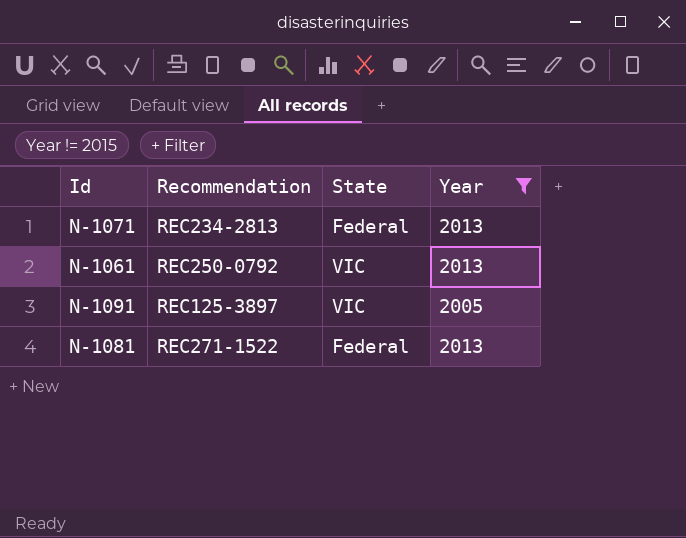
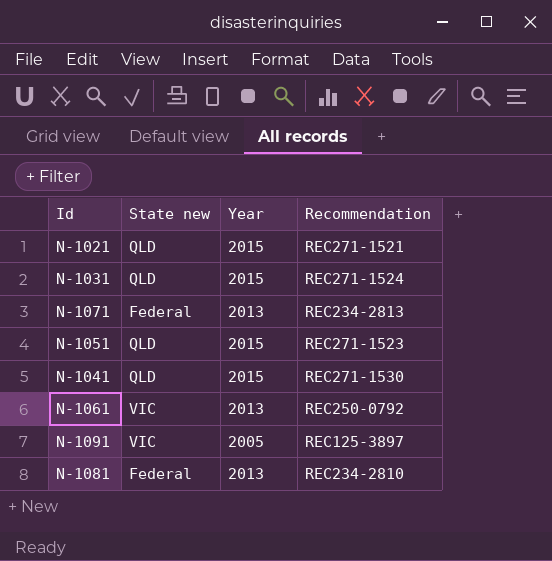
filter: Year != 2015 -> none
column name: State -> State new
column Recommendation | position: 2 -> 4
N-1081 | Recommendation: REC271-1522 -> REC234-2810

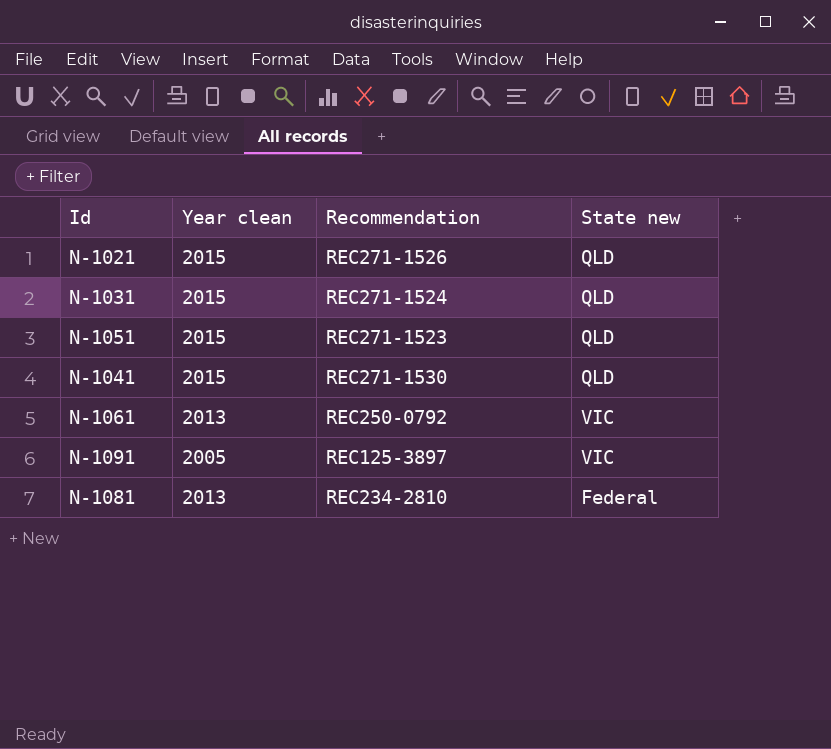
column name: Year -> Year clean
column State new | position: 2 -> 4
row N-1071: Federal | 2013 | REC234-2813 -> none
N-1021 | Recommendation: REC271-1521 -> REC271-1526

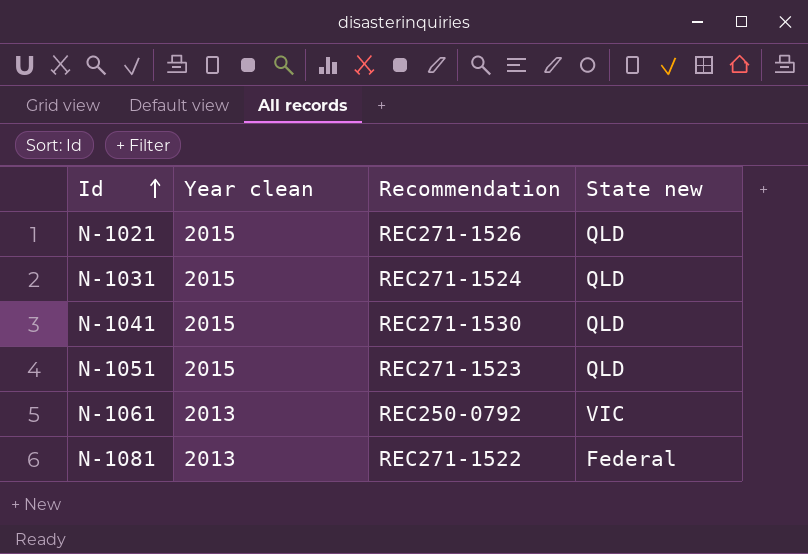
row order: none -> Id ascending
row N-1091: 2005 | REC125-3897 | VIC -> none
N-1081 | Recommendation: REC234-2810 -> REC271-1522

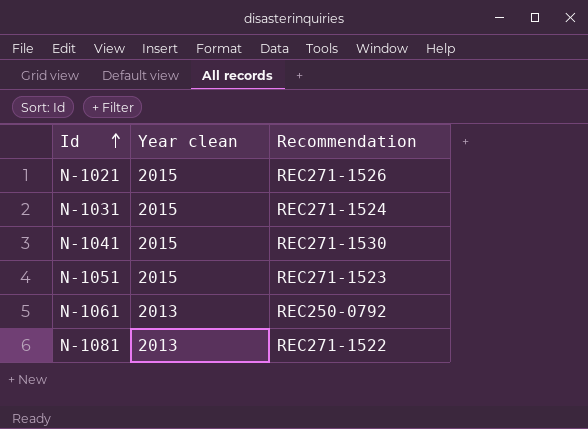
column State new | position: 4 -> none

